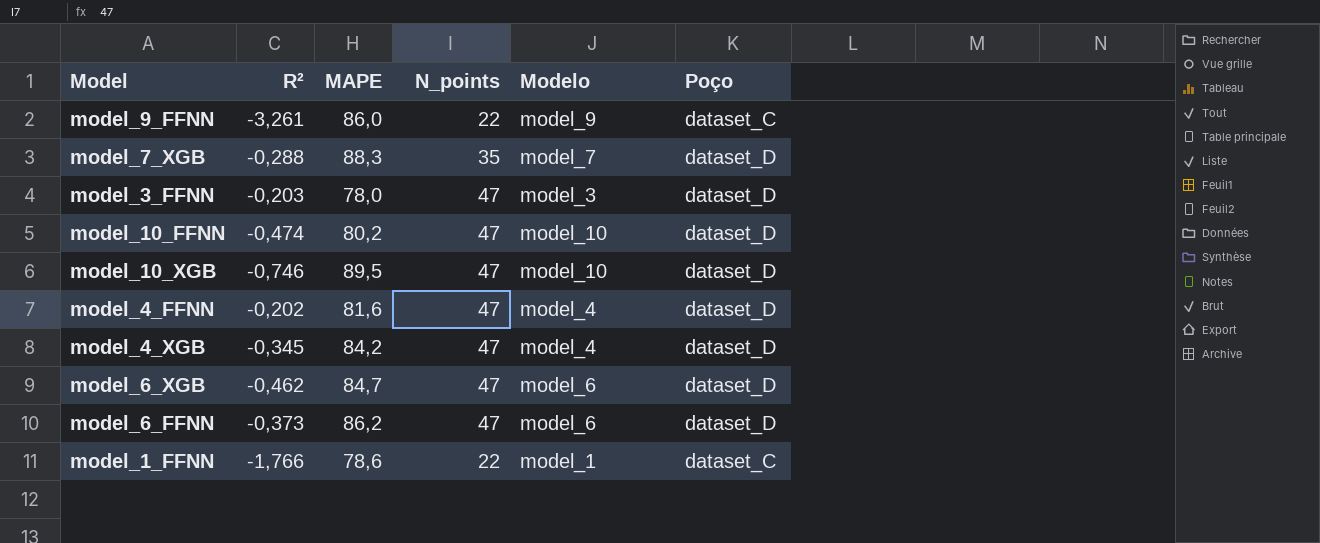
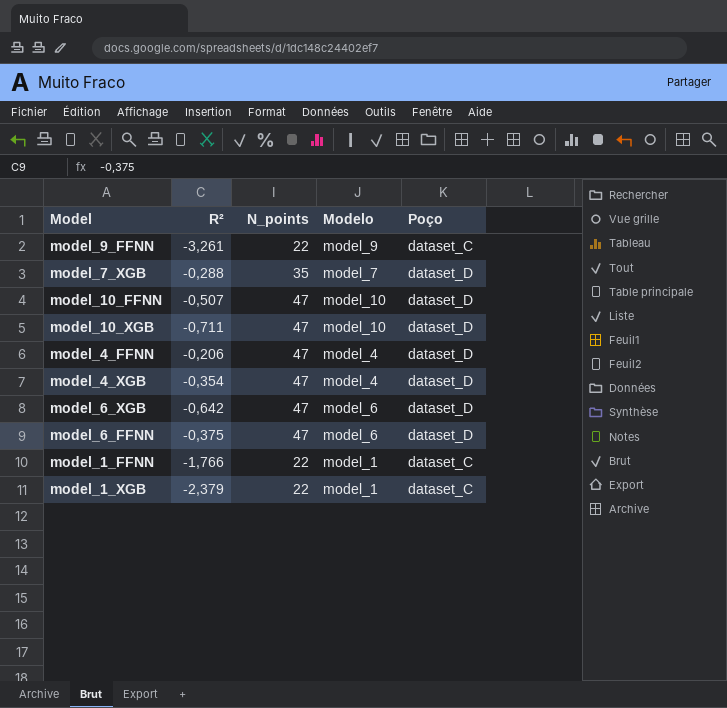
column MAPE | position: 3 -> none
row model_3_FFNN: -0,203 | 78,0 | 47 | model_3 | dataset_D -> none
model_10_FFNN | R²: -0,474 -> -0,507
model_10_XGB | R²: -0,746 -> -0,711
model_4_FFNN | R²: -0,202 -> -0,206
model_4_XGB | R²: -0,345 -> -0,354
model_6_XGB | R²: -0,462 -> -0,642
model_6_FFNN | R²: -0,373 -> -0,375
row model_1_XGB: none -> -2,379 | 22 | model_1 | dataset_C

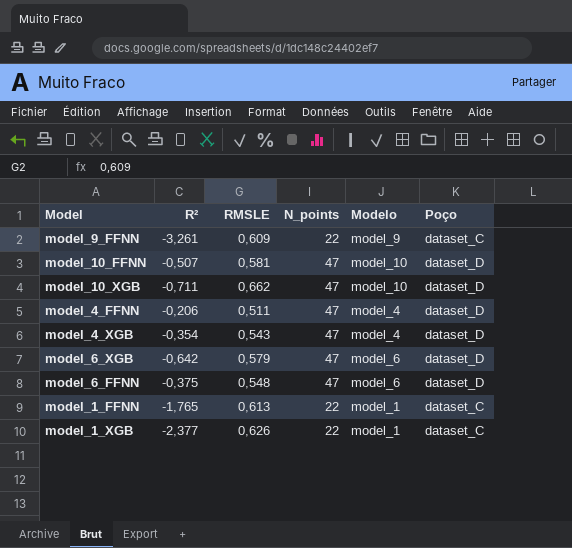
column RMSLE | position: none -> 3
row model_7_XGB: -0,288 | 35 | model_7 | dataset_D -> none
model_1_FFNN | R²: -1,766 -> -1,765
model_1_XGB | R²: -2,379 -> -2,377

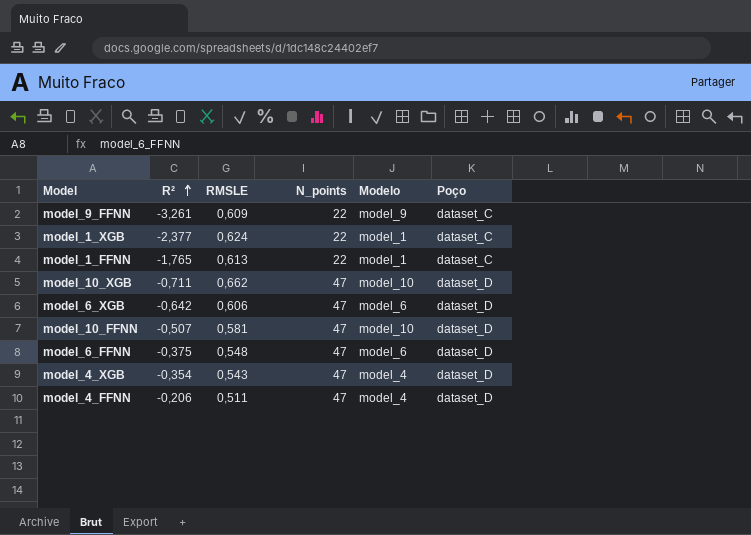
row order: none -> R² ascending
model_1_XGB | RMSLE: 0,626 -> 0,624
model_6_XGB | RMSLE: 0,579 -> 0,606

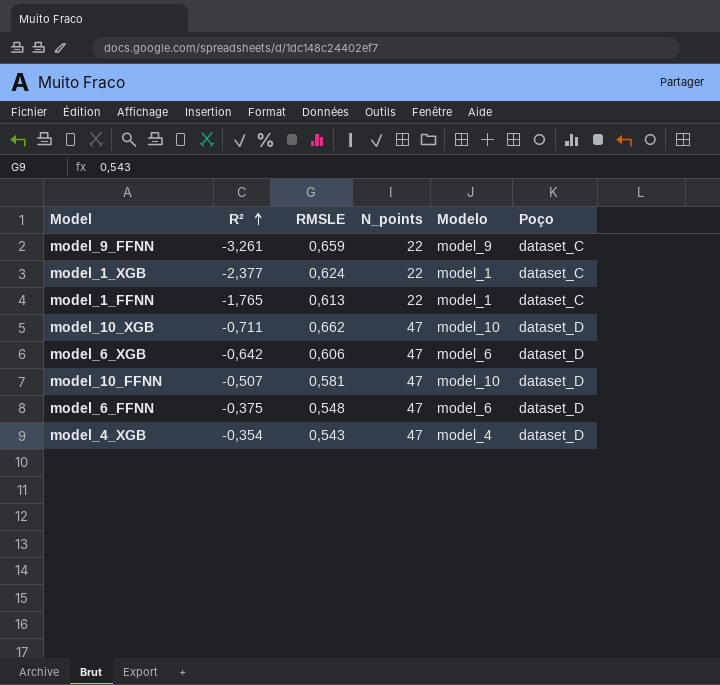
row model_4_FFNN: -0,206 | 0,511 | 47 | model_4 | dataset_D -> none
model_9_FFNN | RMSLE: 0,609 -> 0,659

